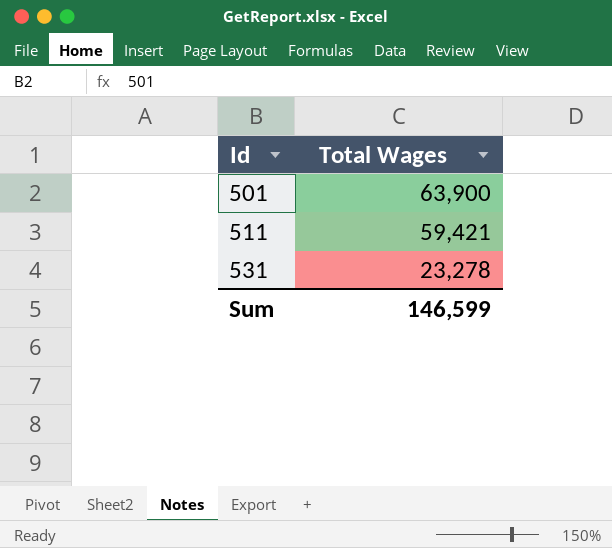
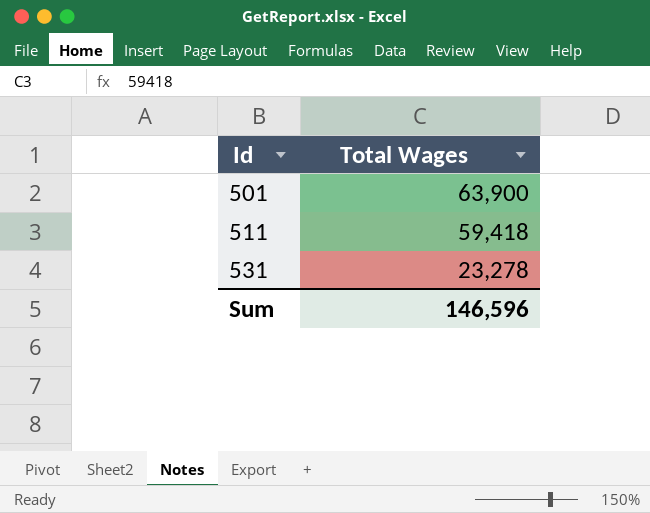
511 | Total Wages: 59,421 -> 59,418
Sum | Total Wages: 146,599 -> 146,596

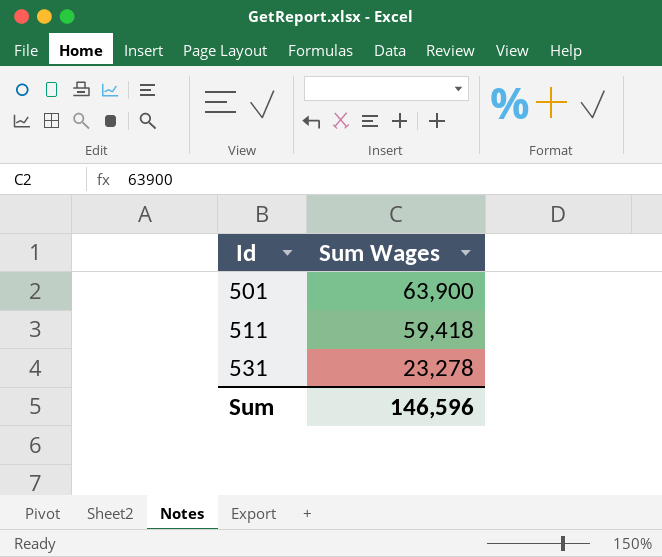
column name: Total Wages -> Sum Wages

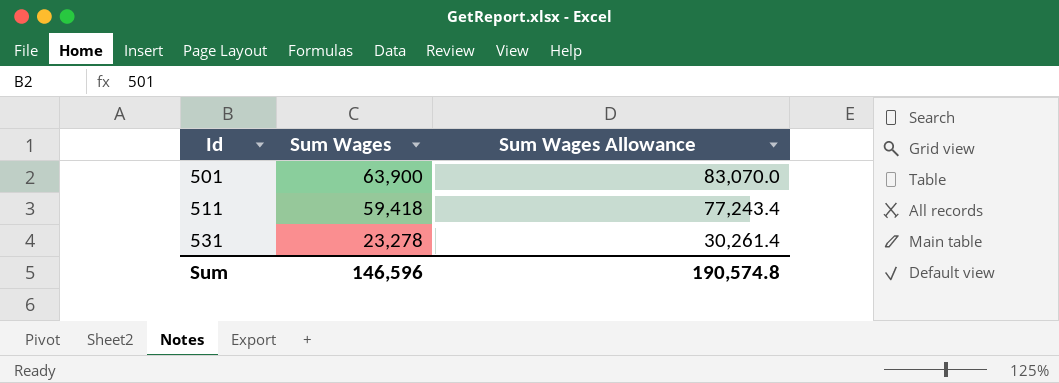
column Sum Wages Allowance | formula: none -> [Sum Wages] * 1.3

